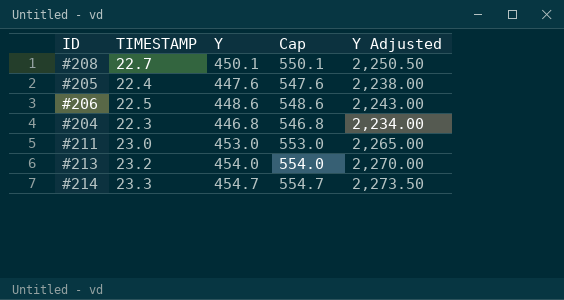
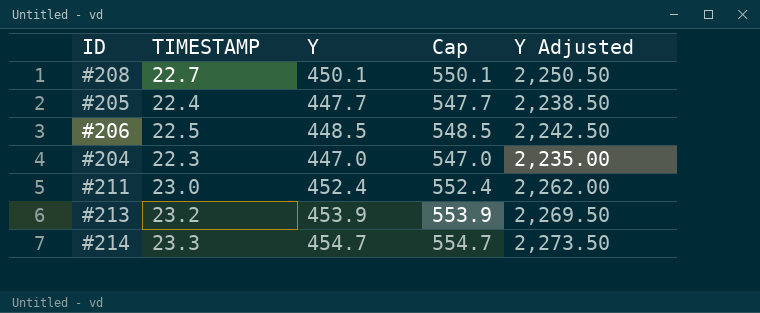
#205 | Y: 447.6 -> 447.7
#205 | Cap: 547.6 -> 547.7
#205 | Y Adjusted: 2,238.00 -> 2,238.50
#206 | Y: 448.6 -> 448.5
#206 | Cap: 548.6 -> 548.5
#206 | Y Adjusted: 2,243.00 -> 2,242.50
#204 | Y: 446.8 -> 447.0
#204 | Cap: 546.8 -> 547.0
#204 | Y Adjusted: 2,234.00 -> 2,235.00
#211 | Y: 453.0 -> 452.4
#211 | Cap: 553.0 -> 552.4
#211 | Y Adjusted: 2,265.00 -> 2,262.00
#213 | Y: 454.0 -> 453.9
#213 | Cap: 554.0 -> 553.9
#213 | Y Adjusted: 2,270.00 -> 2,269.50

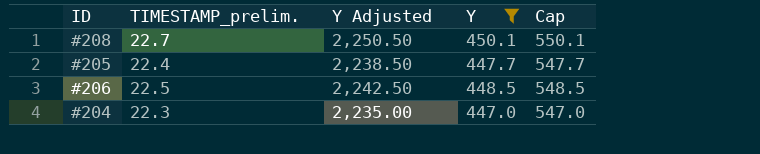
filter: none -> Y <= 450.1
column name: TIMESTAMP -> TIMESTAMP_prelim.
column Y Adjusted | position: 5 -> 3

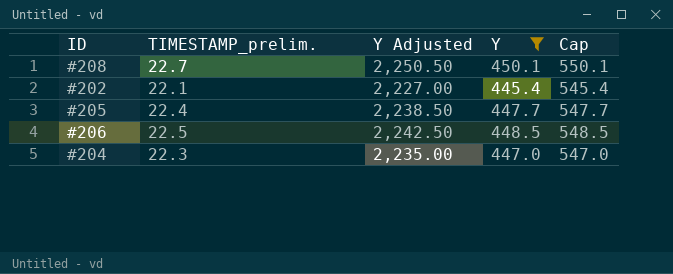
row #202: none -> 22.1 | 2,227.00 | 445.4 | 545.4

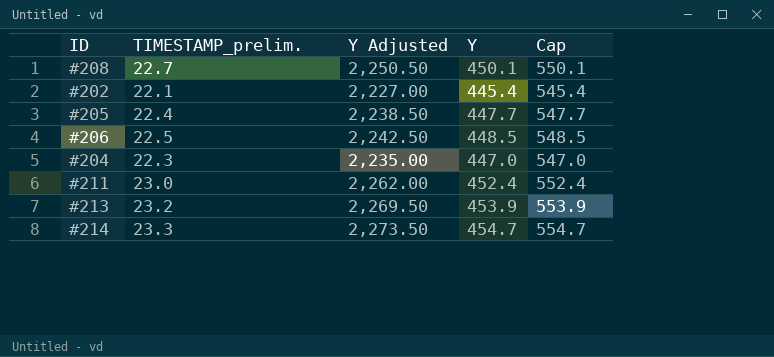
filter: Y <= 450.1 -> none

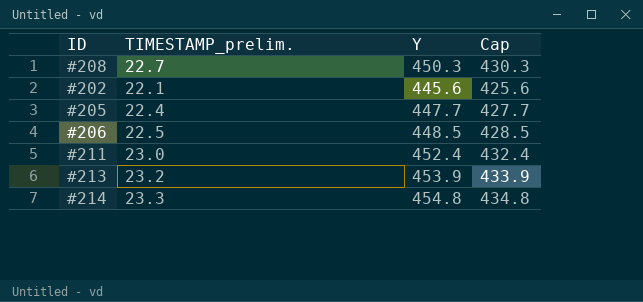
column Y Adjusted | formula: [Y] * 5 -> none
column Cap | formula: [Y] + 100 -> [Y] - 20
row #204: 22.3 | 2,235.00 | 447.0 | 547.0 -> none
#208 | Y: 450.1 -> 450.3
#202 | Y: 445.4 -> 445.6
#214 | Y: 454.7 -> 454.8

